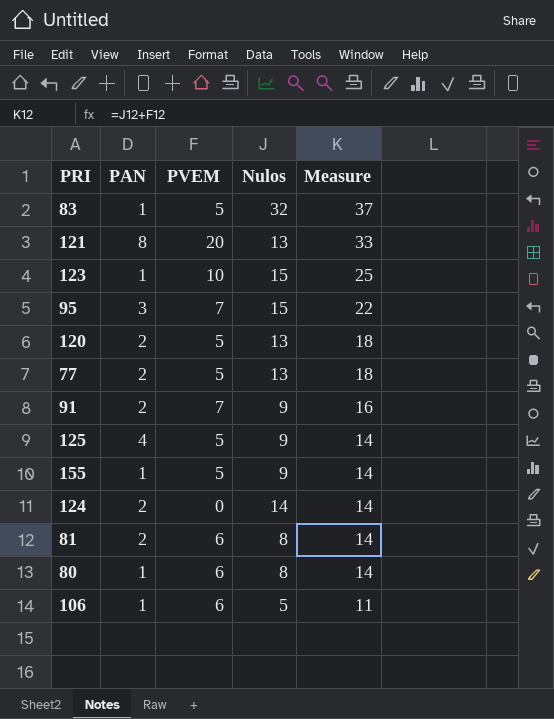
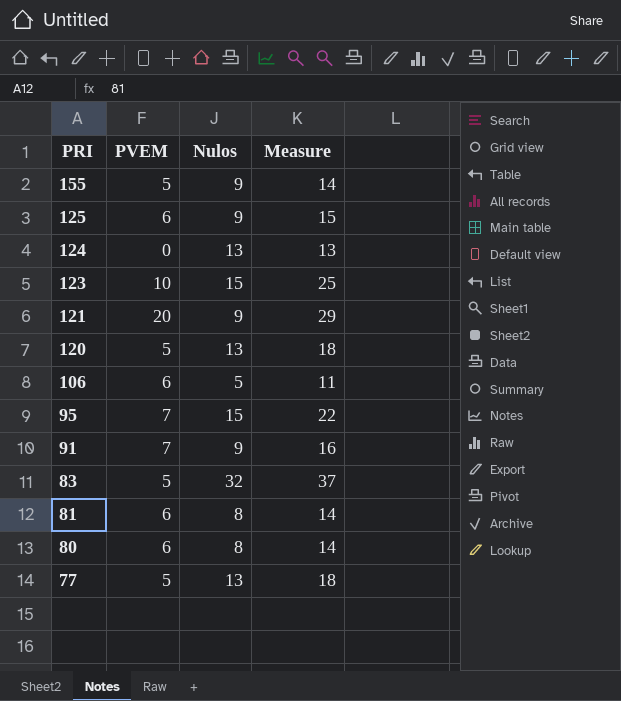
row order: Measure descending -> PRI descending
column PAN | position: 2 -> none
125 | PVEM: 5 -> 6
125 | Measure: 14 -> 15
124 | Nulos: 14 -> 13
124 | Measure: 14 -> 13
121 | Nulos: 13 -> 9
121 | Measure: 33 -> 29

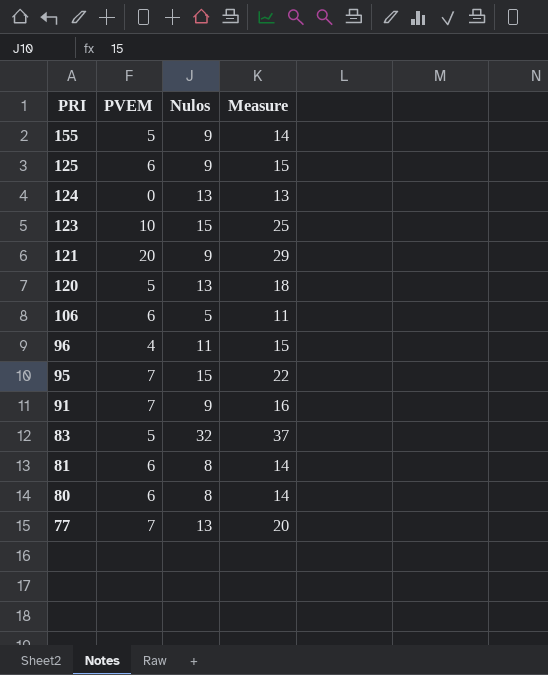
row 96: none -> 4 | 11 | 15
77 | PVEM: 5 -> 7
77 | Measure: 18 -> 20

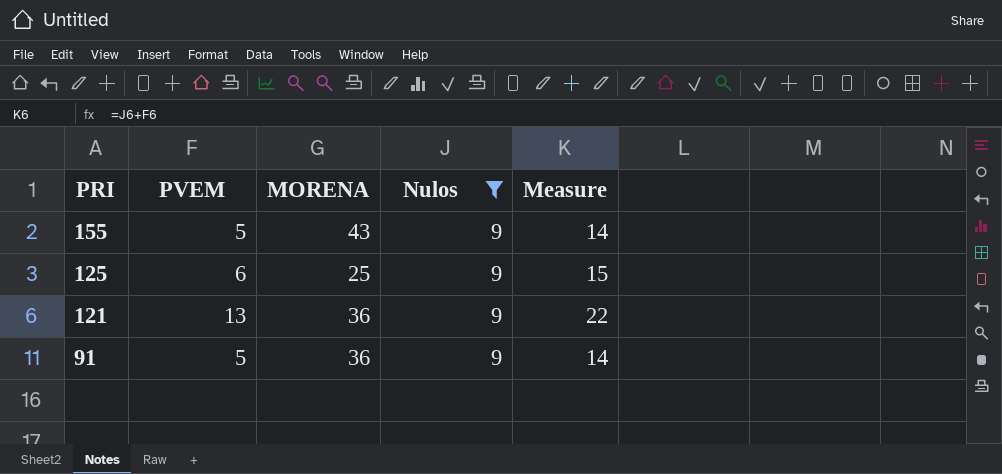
filter: none -> Nulos = 9
column MORENA | position: none -> 3
121 | PVEM: 20 -> 13
121 | Measure: 29 -> 22
91 | PVEM: 7 -> 5
91 | Measure: 16 -> 14

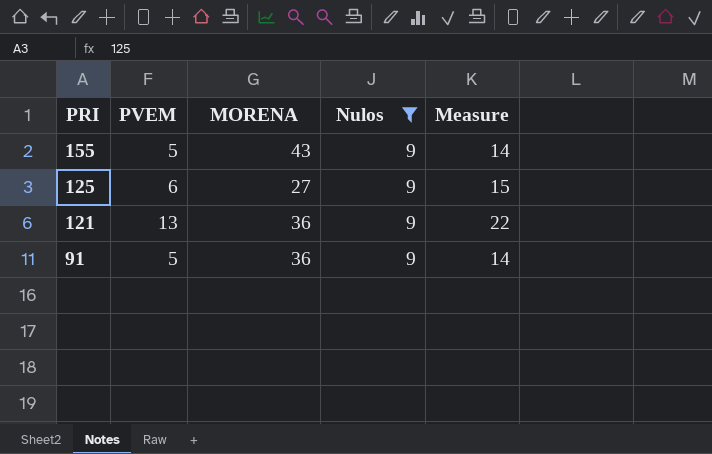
125 | MORENA: 25 -> 27

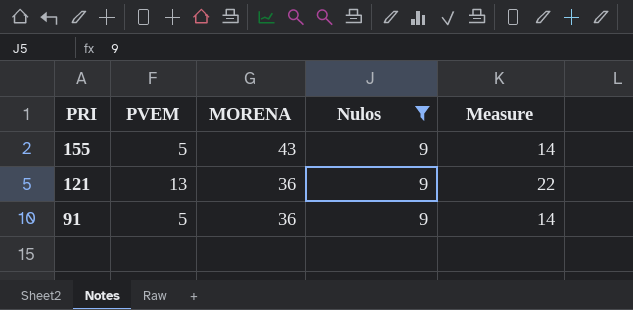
row 125: 6 | 27 | 9 | 15 -> none

